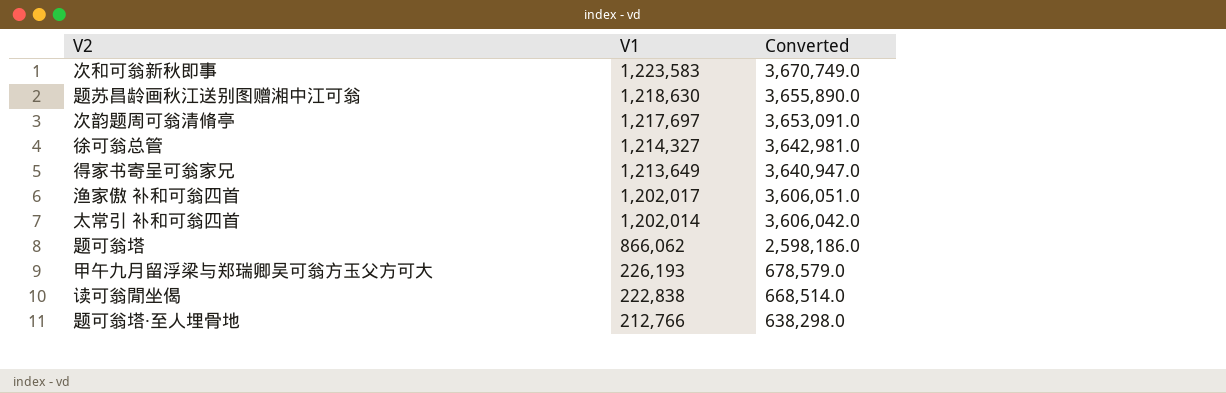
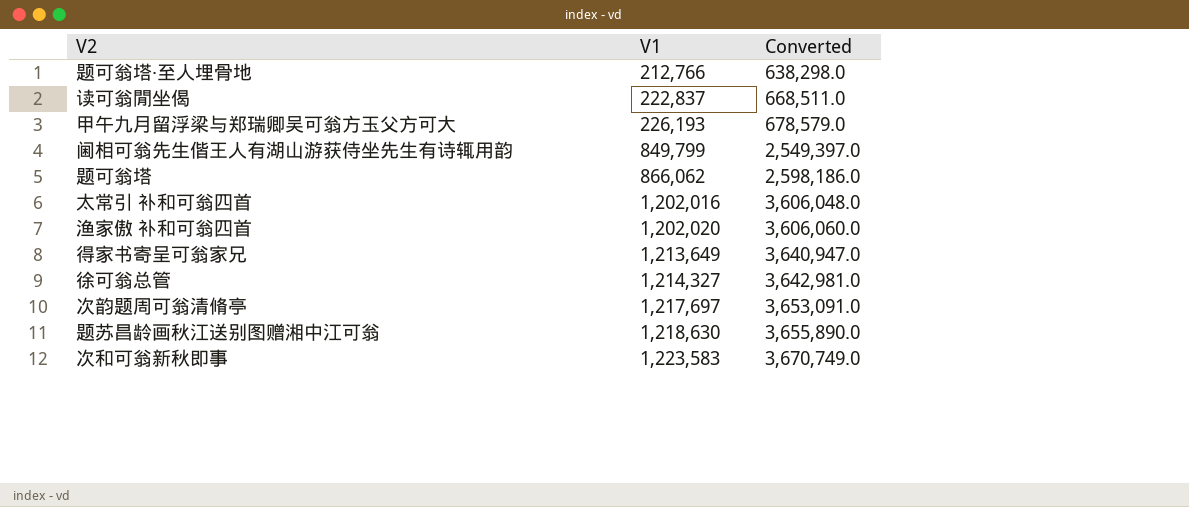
row order: V1 descending -> V1 ascending
读可翁閒坐偈 | V1: 222,838 -> 222,837
读可翁閒坐偈 | Converted: 668,514.0 -> 668,511.0
row 阃相可翁先生偕王人有湖山游获侍坐先生有诗辄用韵: none -> 849,799 | 2,549,397.0
太常引 补和可翁四首 | V1: 1,202,014 -> 1,202,016
太常引 补和可翁四首 | Converted: 3,606,042.0 -> 3,606,048.0
渔家傲 补和可翁四首 | V1: 1,202,017 -> 1,202,020
渔家傲 补和可翁四首 | Converted: 3,606,051.0 -> 3,606,060.0

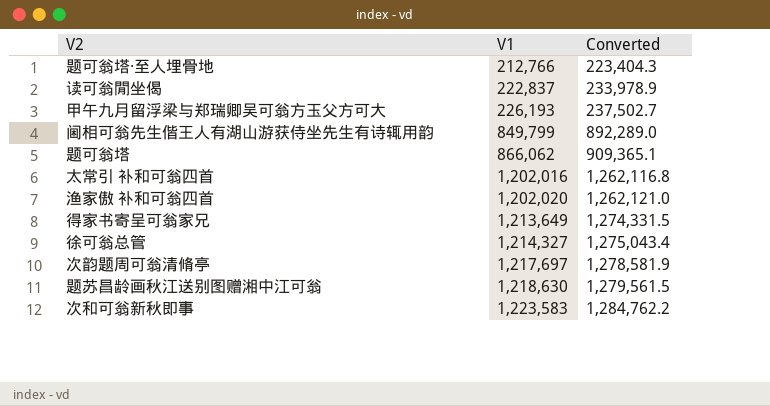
column Converted | formula: [V1] * 3 -> [V1] * 1.05

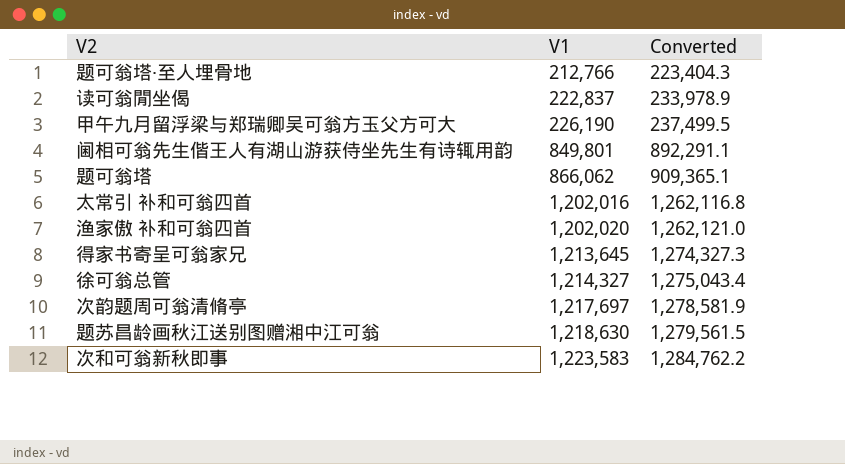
甲午九月留浮梁与郑瑞卿吴可翁方玉父方可大 | V1: 226,193 -> 226,190
甲午九月留浮梁与郑瑞卿吴可翁方玉父方可大 | Converted: 237,502.7 -> 237,499.5
阃相可翁先生偕王人有湖山游获侍坐先生有诗辄用韵 | V1: 849,799 -> 849,801
阃相可翁先生偕王人有湖山游获侍坐先生有诗辄用韵 | Converted: 892,289.0 -> 892,291.1
得家书寄呈可翁家兄 | V1: 1,213,649 -> 1,213,645
得家书寄呈可翁家兄 | Converted: 1,274,331.5 -> 1,274,327.3

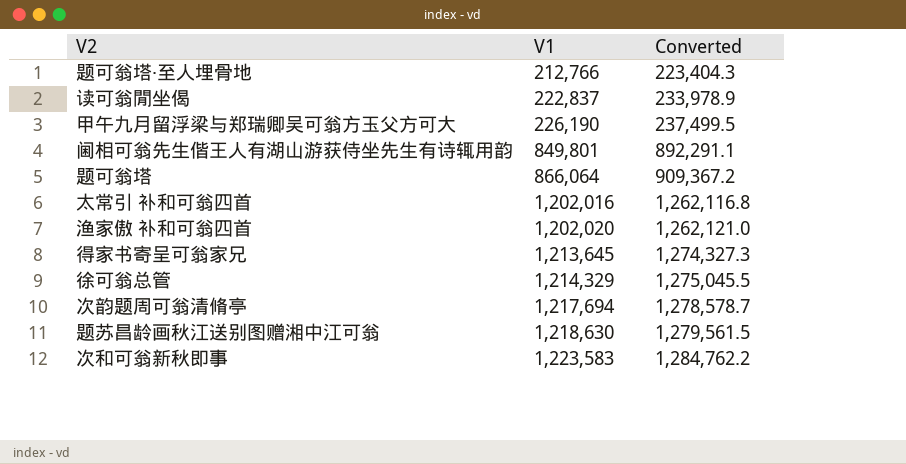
题可翁塔 | V1: 866,062 -> 866,064
题可翁塔 | Converted: 909,365.1 -> 909,367.2
徐可翁总管 | V1: 1,214,327 -> 1,214,329
徐可翁总管 | Converted: 1,275,043.4 -> 1,275,045.5
次韵题周可翁清脩亭 | V1: 1,217,697 -> 1,217,694
次韵题周可翁清脩亭 | Converted: 1,278,581.9 -> 1,278,578.7

